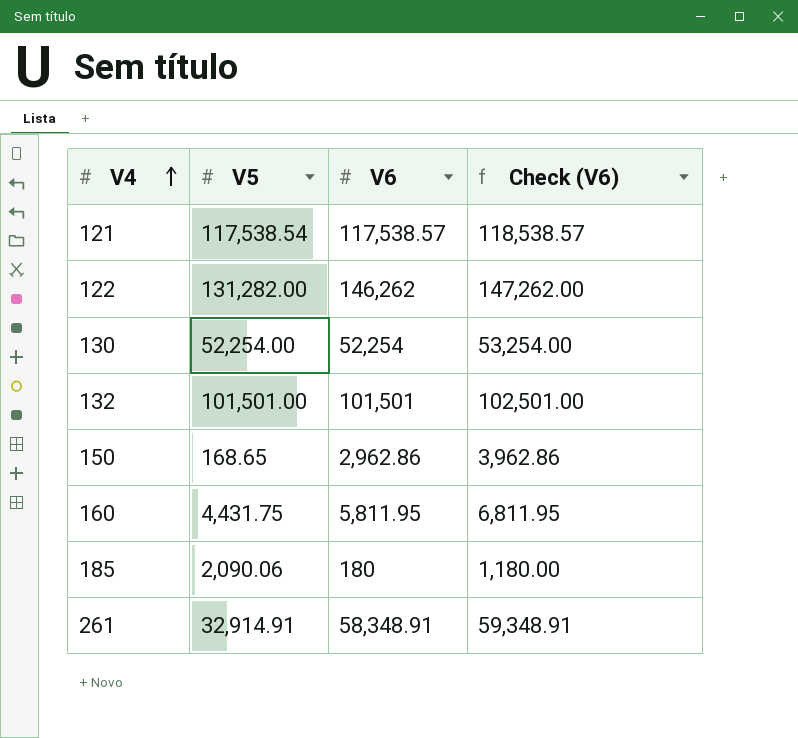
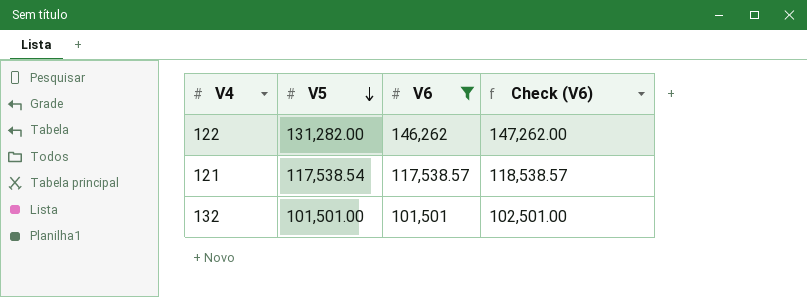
filter: none -> V6 >= 101,501
row order: V4 ascending -> V5 descending

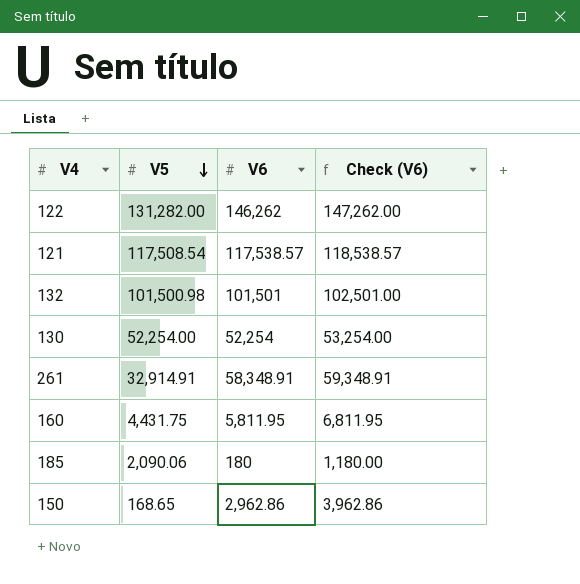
filter: V6 >= 101,501 -> none
121 | V5: 117,538.54 -> 117,508.54
132 | V5: 101,501.00 -> 101,500.98

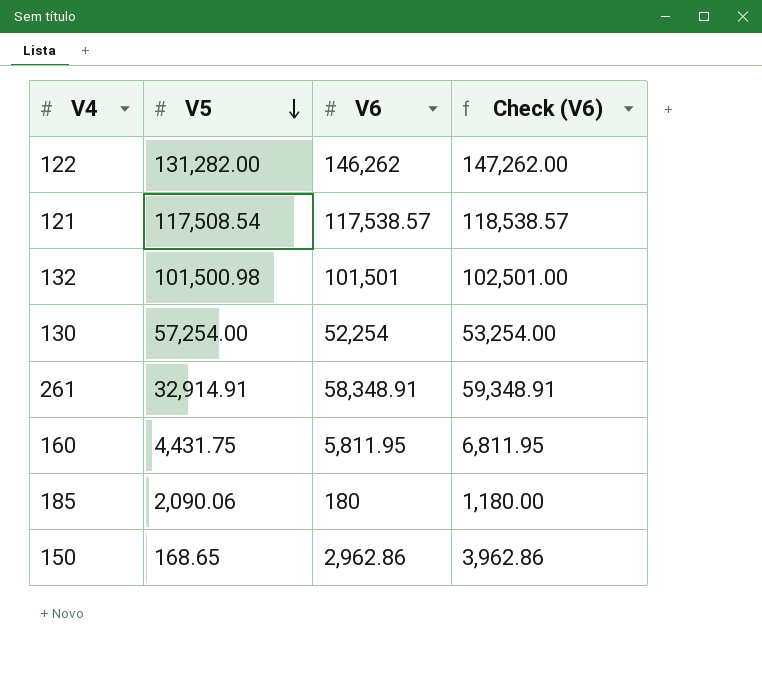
130 | V5: 52,254.00 -> 57,254.00

